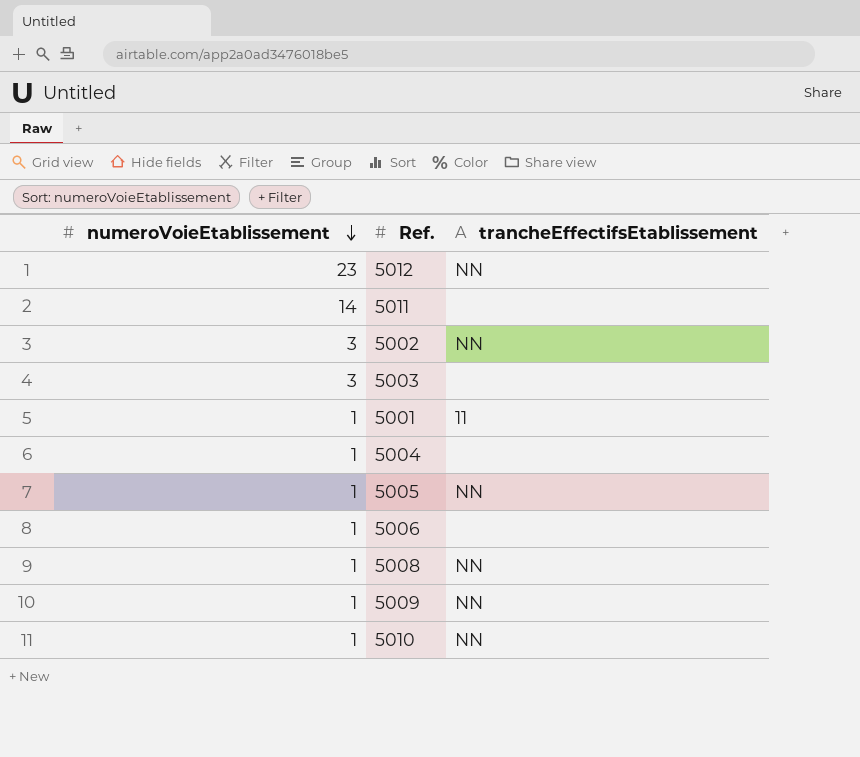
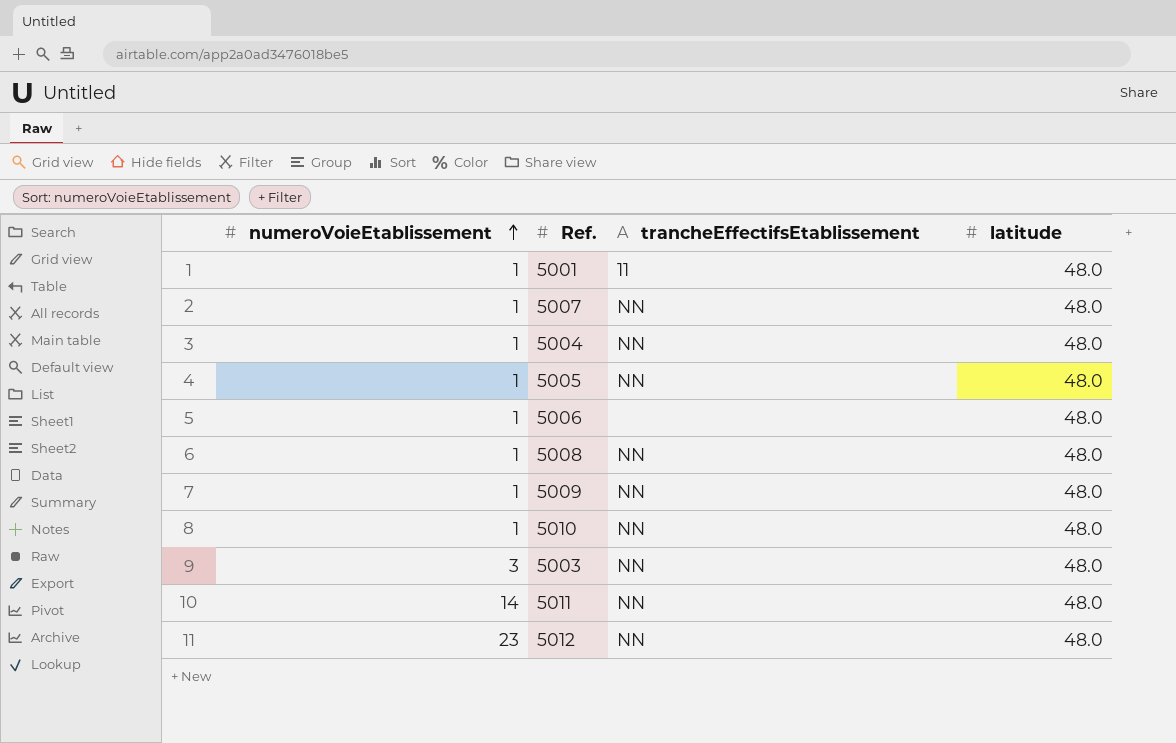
row order: numeroVoieEtablissement descending -> numeroVoieEtablissement ascending
column latitude | position: none -> 4
row 5002: 3 | NN -> none
row 5007: none -> 1 | NN | 48.0
5004 | trancheEffectifsEtablissement: none -> NN
5003 | trancheEffectifsEtablissement: none -> NN
5011 | trancheEffectifsEtablissement: none -> NN

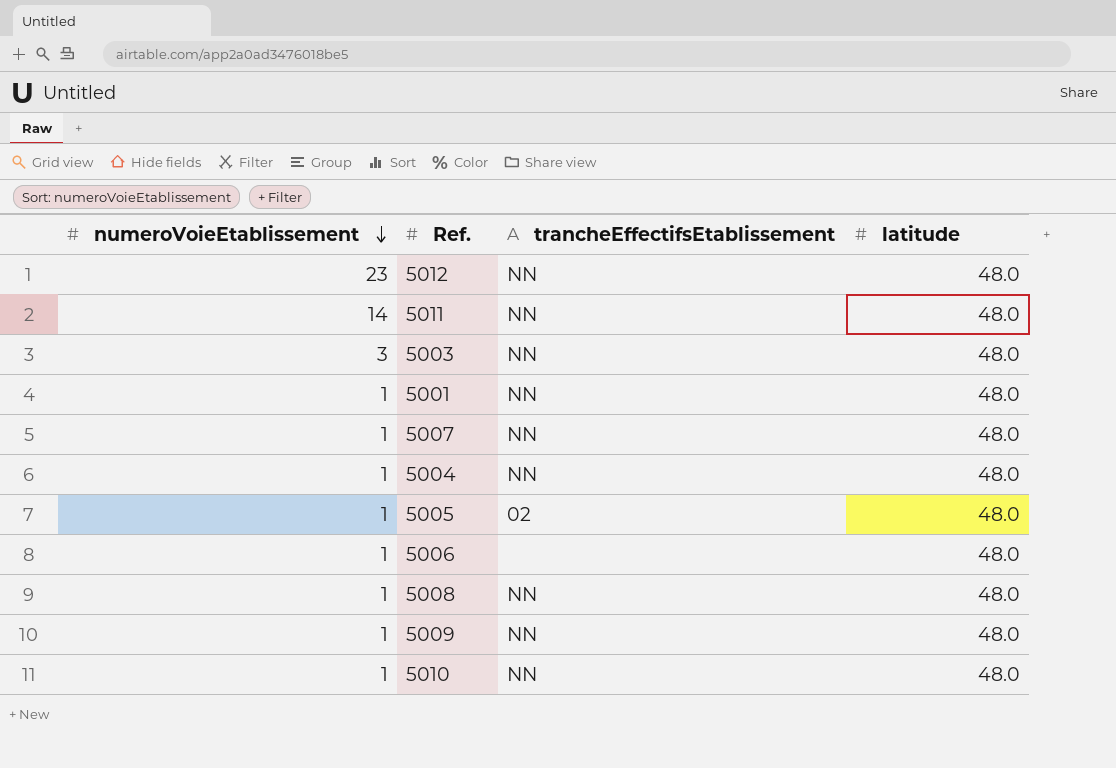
row order: numeroVoieEtablissement ascending -> numeroVoieEtablissement descending
5001 | trancheEffectifsEtablissement: 11 -> NN
5005 | trancheEffectifsEtablissement: NN -> 02

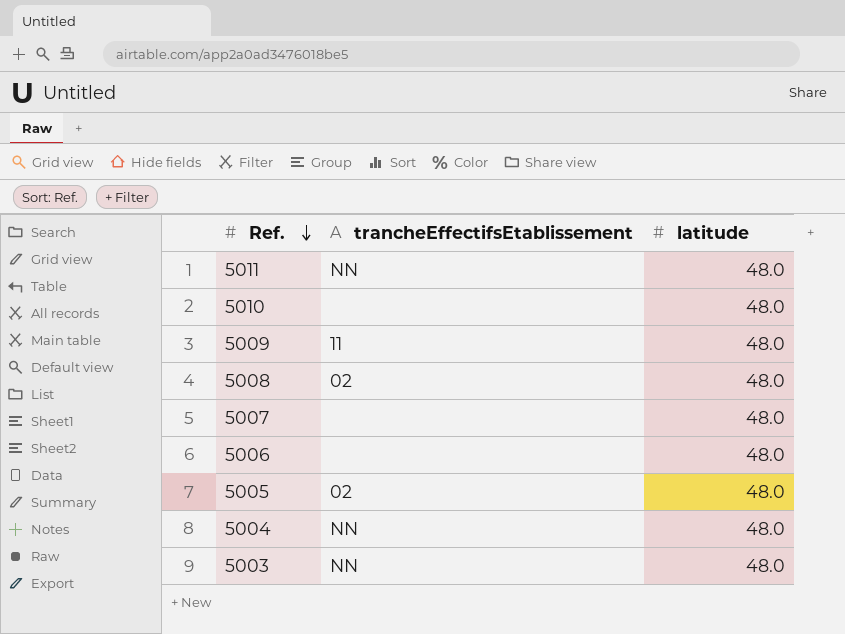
row order: numeroVoieEtablissement descending -> Ref. descending
column numeroVoieEtablissement | position: 1 -> none
row 5012: 23 | NN | 48.0 -> none
row 5001: 1 | NN | 48.0 -> none
5010 | trancheEffectifsEtablissement: NN -> none
5009 | trancheEffectifsEtablissement: NN -> 11
5008 | trancheEffectifsEtablissement: NN -> 02
5007 | trancheEffectifsEtablissement: NN -> none

